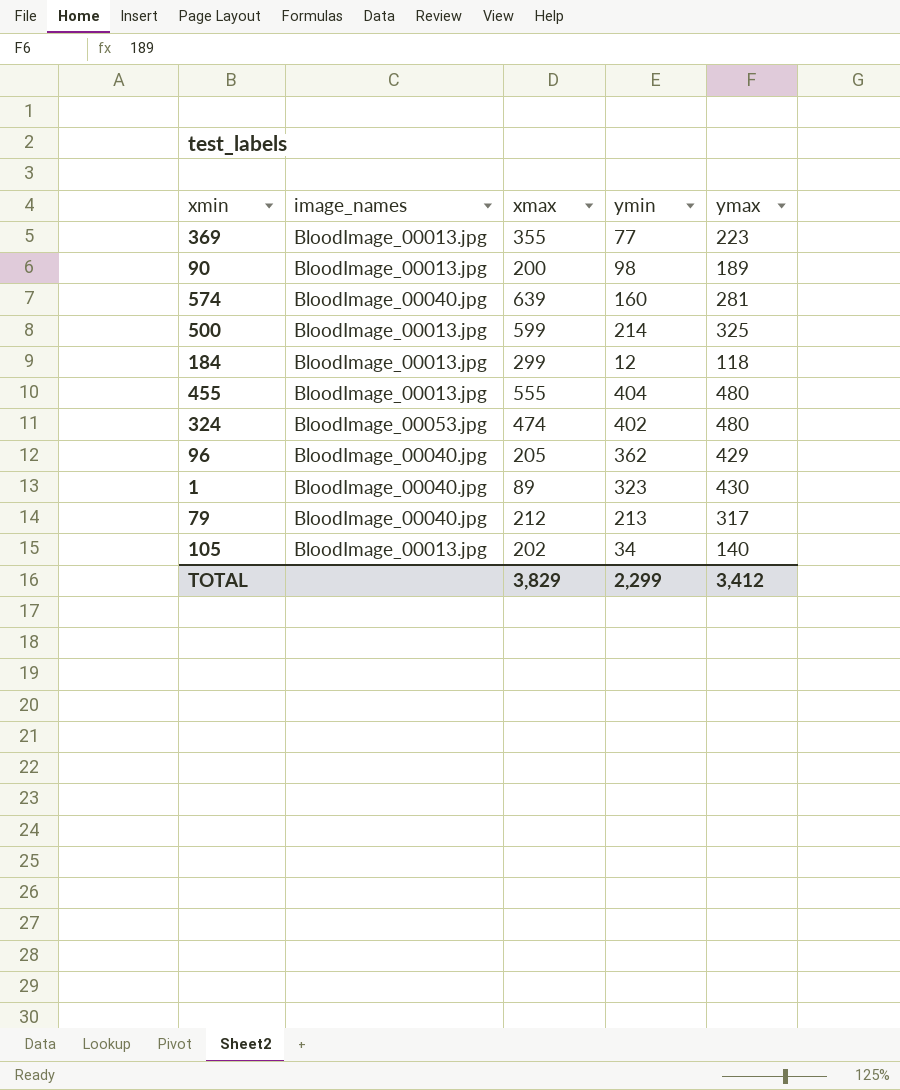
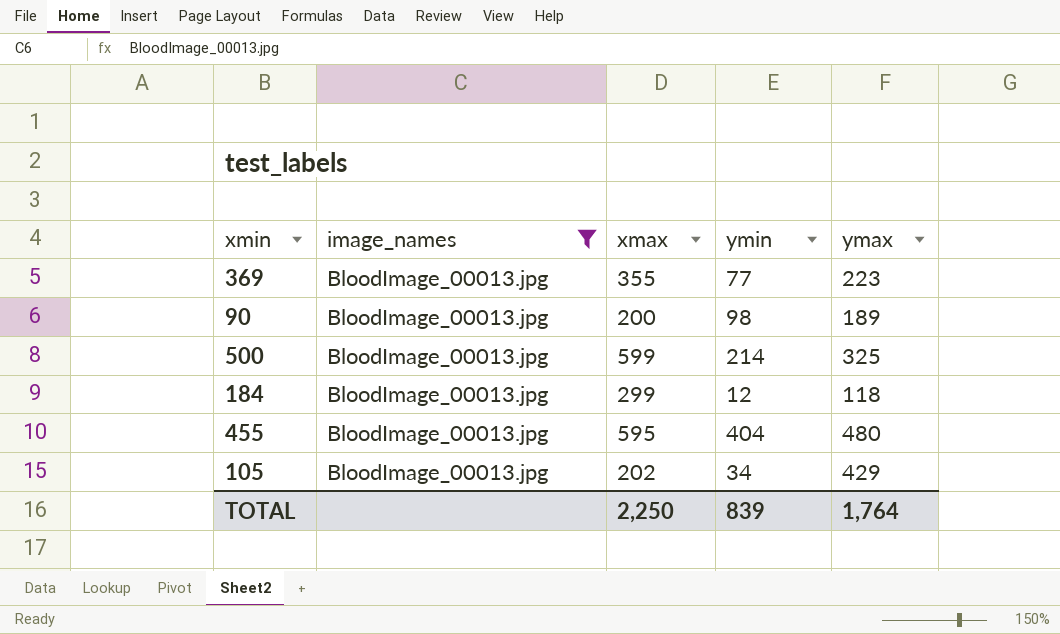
filter: none -> image_names = BloodImage_00013.jpg
455 | xmax: 555 -> 595
105 | ymax: 140 -> 429
TOTAL | xmax: 3,829 -> 2,250
TOTAL | ymin: 2,299 -> 839
TOTAL | ymax: 3,412 -> 1,764

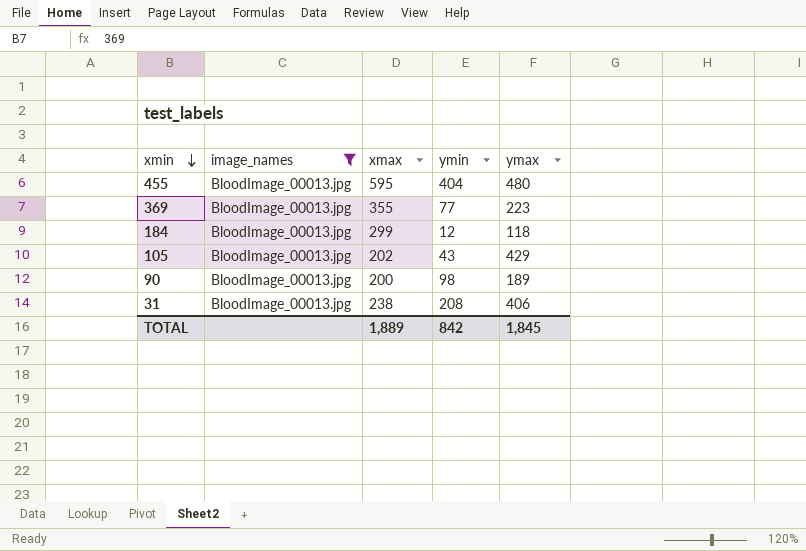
row order: none -> xmin descending
row 500: BloodImage_00013.jpg | 599 | 214 | 325 -> none
105 | ymin: 34 -> 43
row 31: none -> BloodImage_00013.jpg | 238 | 208 | 406
TOTAL | xmax: 2,250 -> 1,889
TOTAL | ymin: 839 -> 842
TOTAL | ymax: 1,764 -> 1,845

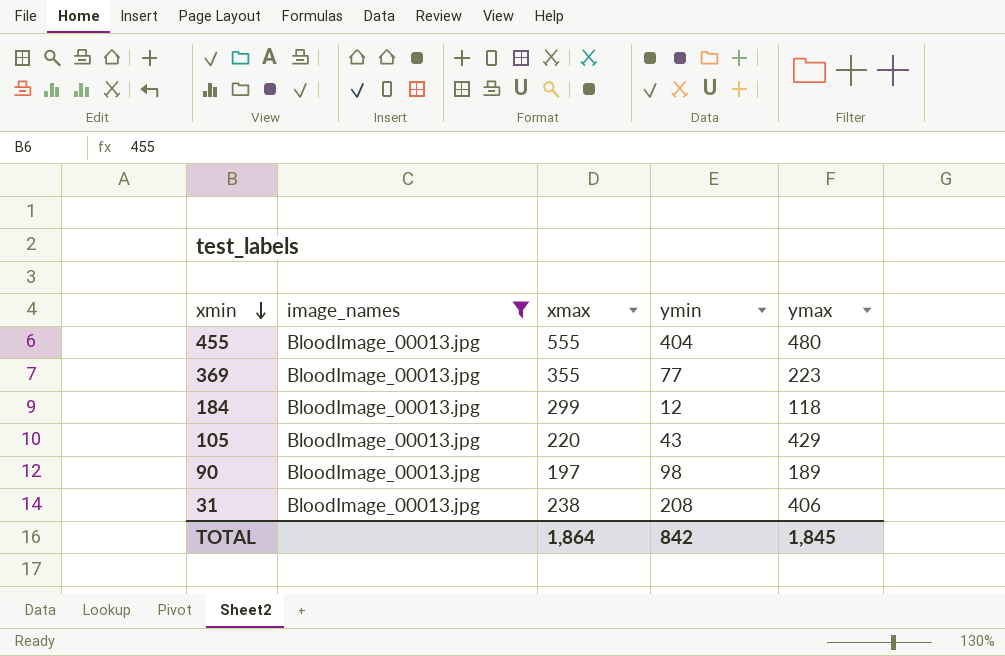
455 | xmax: 595 -> 555
105 | xmax: 202 -> 220
90 | xmax: 200 -> 197
TOTAL | xmax: 1,889 -> 1,864

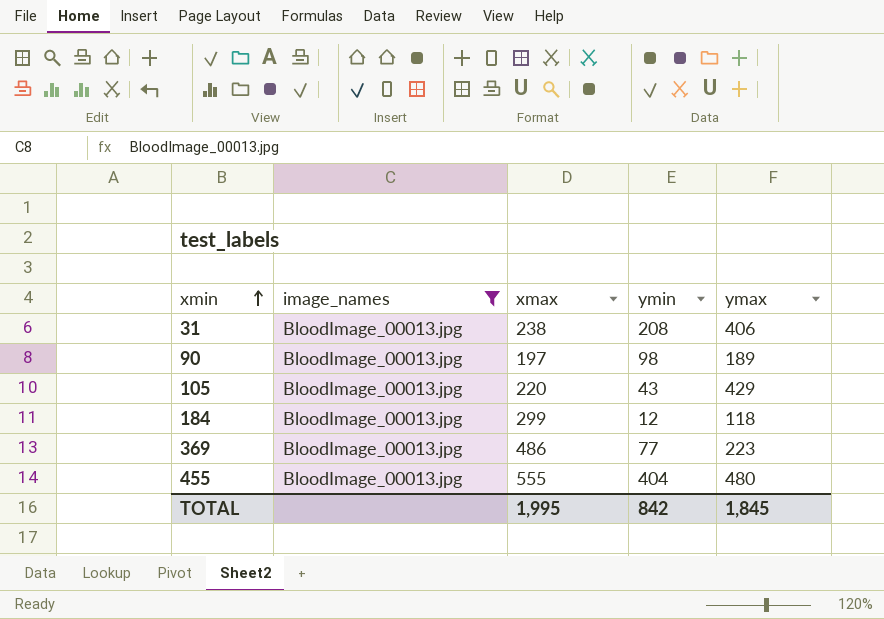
row order: xmin descending -> xmin ascending
369 | xmax: 355 -> 486
TOTAL | xmax: 1,864 -> 1,995

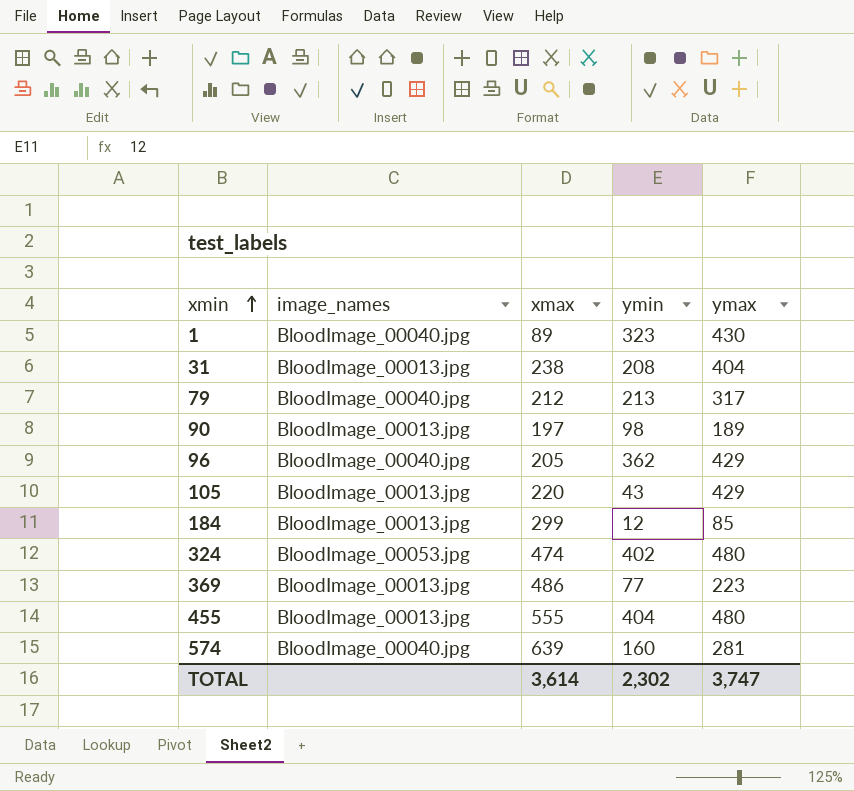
filter: image_names = BloodImage_00013.jpg -> none
31 | ymax: 406 -> 404
184 | ymax: 118 -> 85
TOTAL | xmax: 1,995 -> 3,614
TOTAL | ymin: 842 -> 2,302
TOTAL | ymax: 1,845 -> 3,747

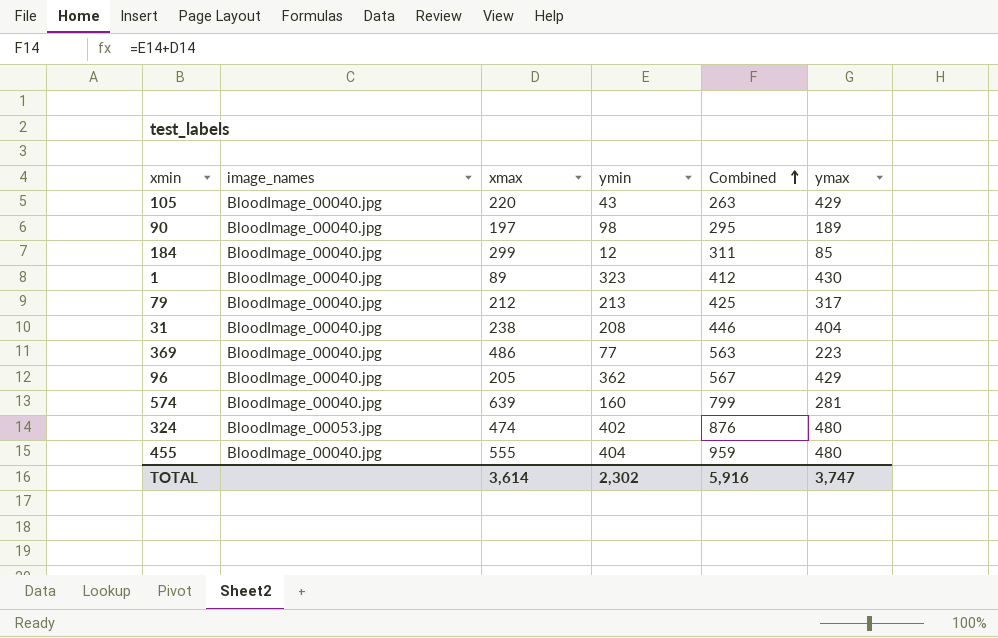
row order: xmin ascending -> Combined ascending
column Combined | formula: none -> [xmax] + [ymin]
105 | image_names: BloodImage_00013.jpg -> BloodImage_00040.jpg
90 | image_names: BloodImage_00013.jpg -> BloodImage_00040.jpg
184 | image_names: BloodImage_00013.jpg -> BloodImage_00040.jpg
31 | image_names: BloodImage_00013.jpg -> BloodImage_00040.jpg
369 | image_names: BloodImage_00013.jpg -> BloodImage_00040.jpg
455 | image_names: BloodImage_00013.jpg -> BloodImage_00040.jpg

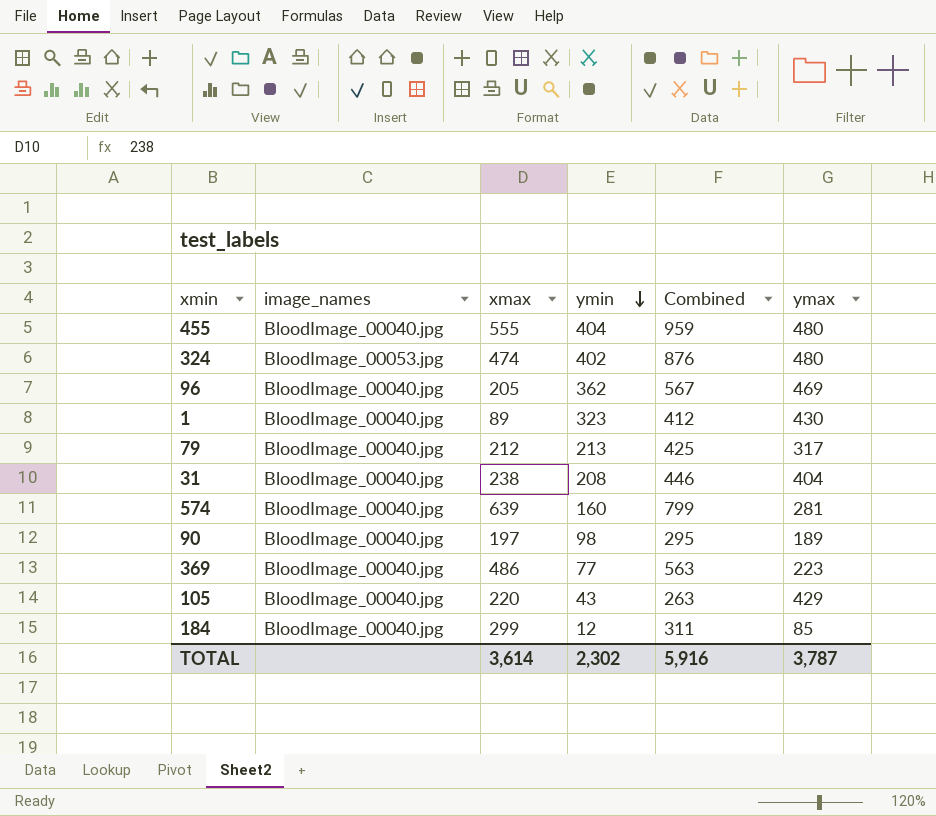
row order: Combined ascending -> ymin descending
96 | ymax: 429 -> 469
TOTAL | ymax: 3,747 -> 3,787

